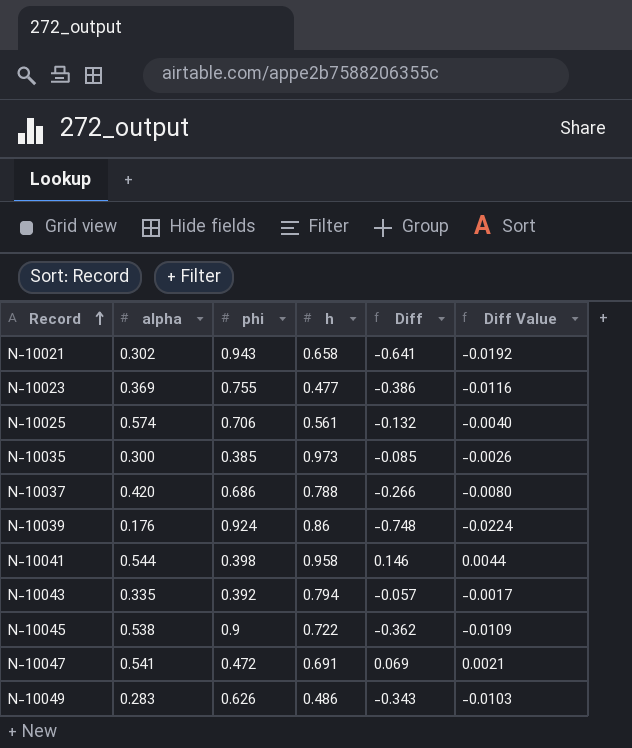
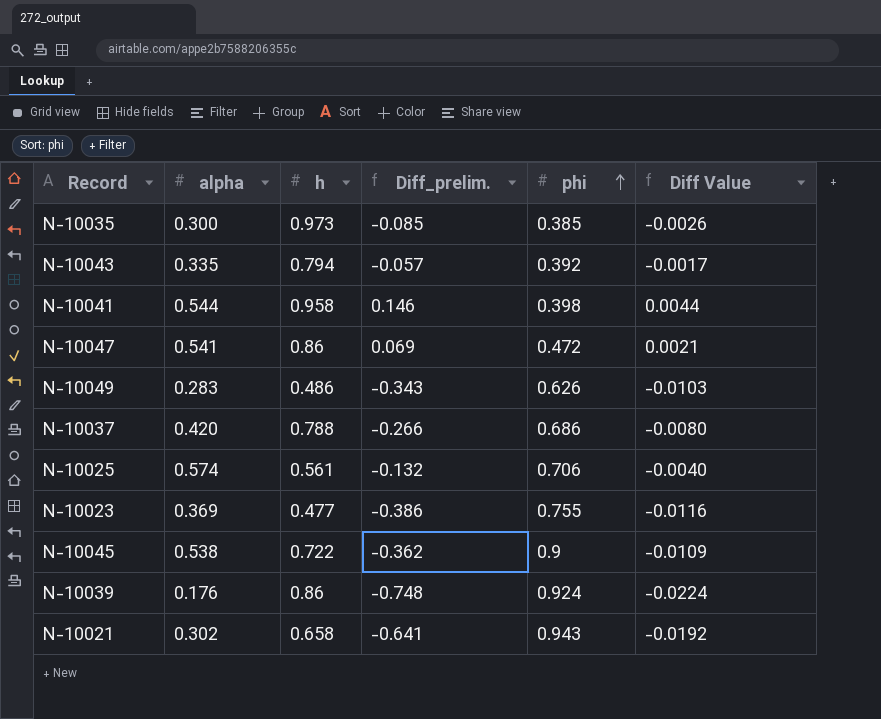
row order: Record ascending -> phi ascending
column name: Diff -> Diff_prelim.
column phi | position: 3 -> 5
N-10047 | h: 0.691 -> 0.86

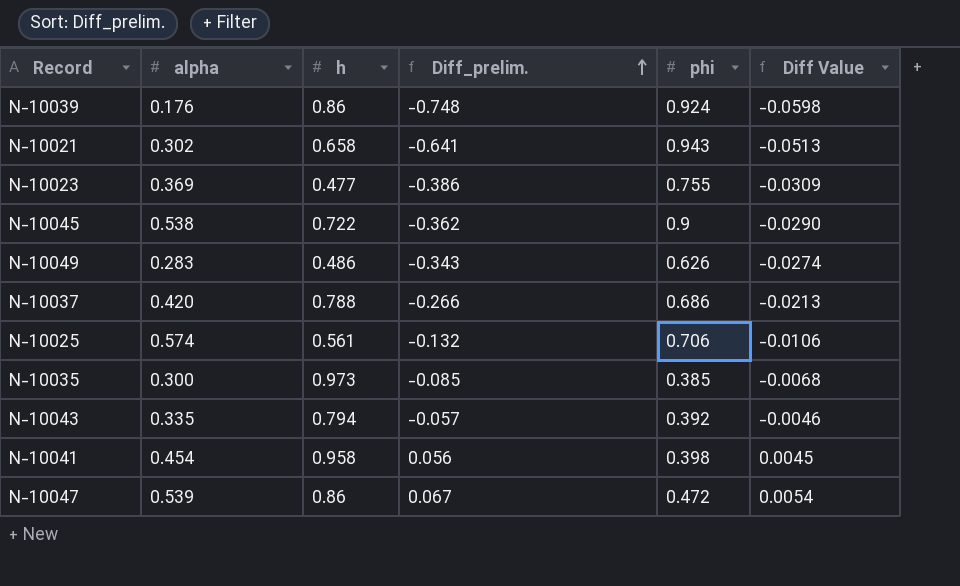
row order: phi ascending -> Diff_prelim. ascending
column Diff Value | formula: [Diff_prelim.] * 0.03 -> [Diff_prelim.] * 0.08
N-10041 | alpha: 0.544 -> 0.454
N-10041 | Diff_prelim.: 0.146 -> 0.056
N-10047 | alpha: 0.541 -> 0.539
N-10047 | Diff_prelim.: 0.069 -> 0.067

